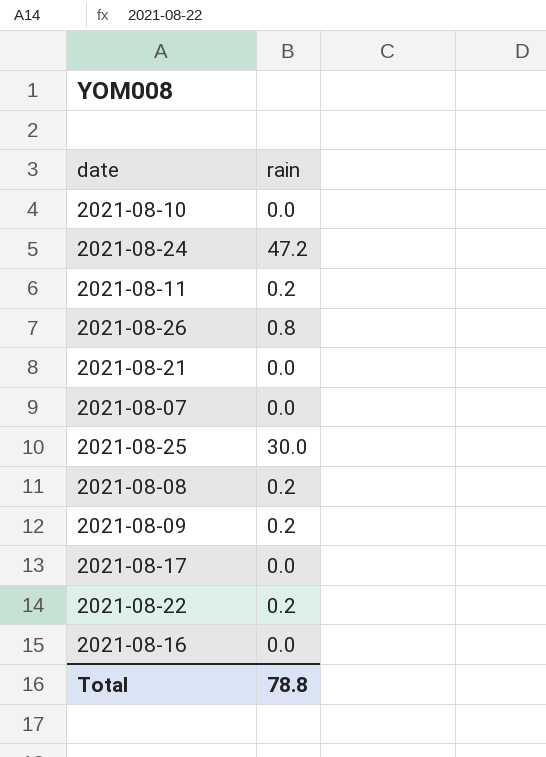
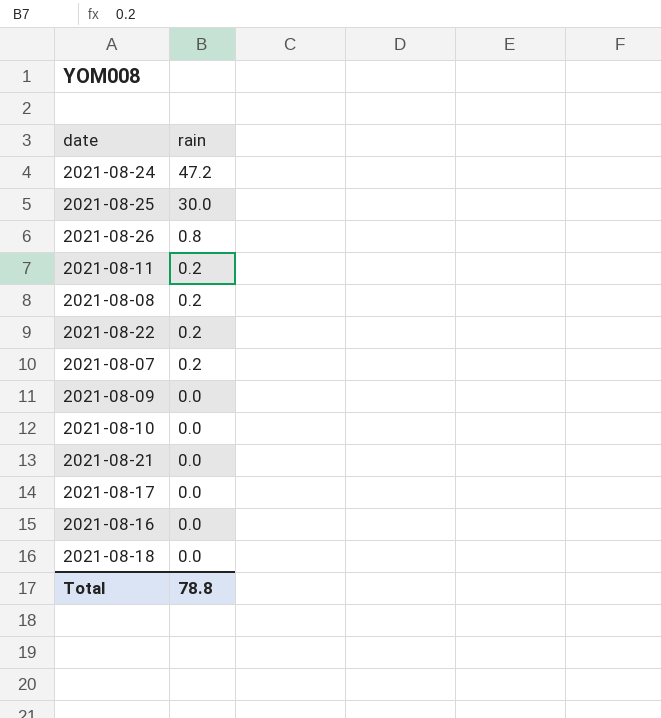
row order: none -> rain descending
2021-08-07 | rain: 0.0 -> 0.2
2021-08-09 | rain: 0.2 -> 0.0
row 2021-08-18: none -> 0.0

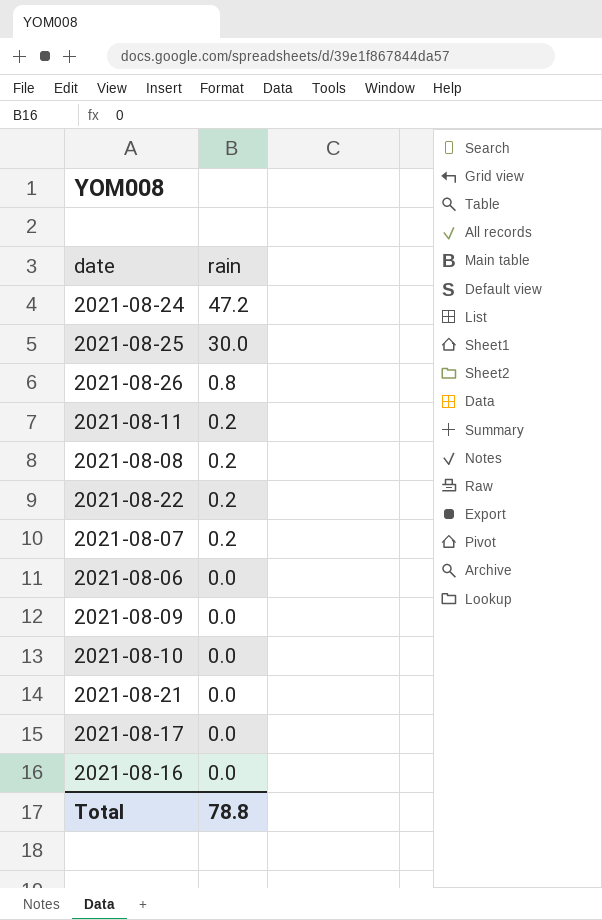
row 2021-08-18: 0.0 -> none
row 2021-08-06: none -> 0.0

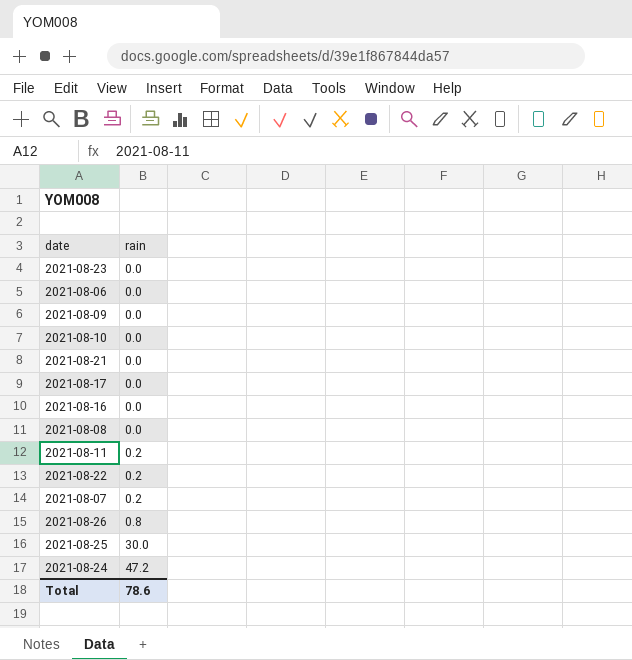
row order: rain descending -> rain ascending
row 2021-08-23: none -> 0.0
2021-08-08 | rain: 0.2 -> 0.0
Total | rain: 78.8 -> 78.6

